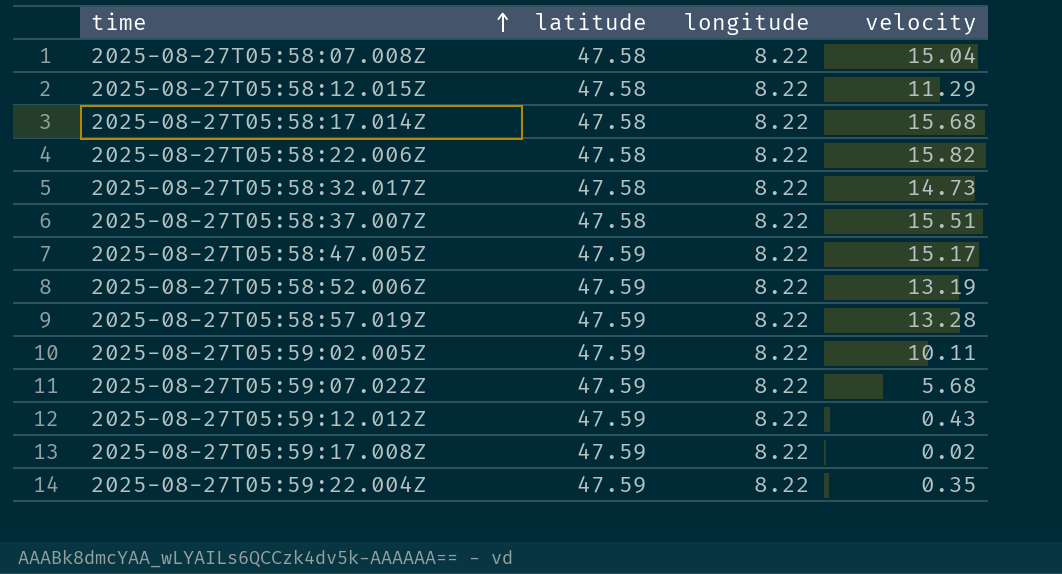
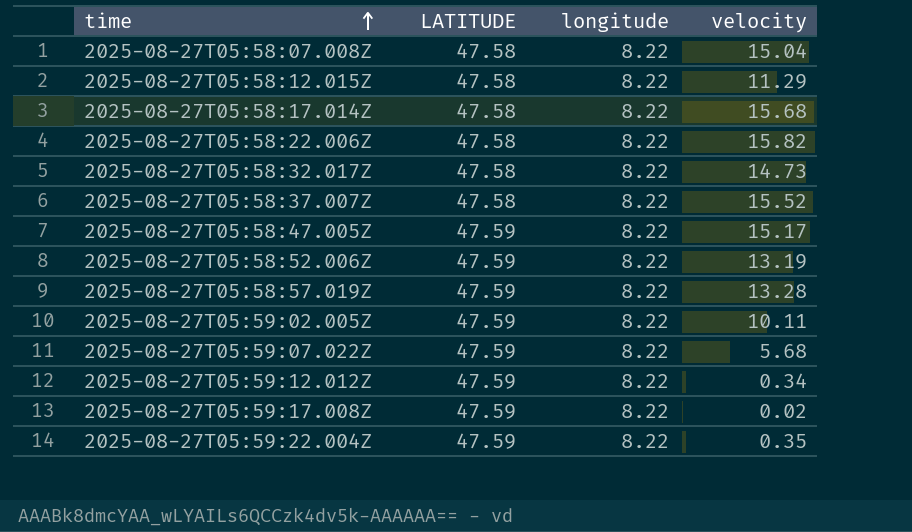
column name: latitude -> LATITUDE
2025-08-27T05:58:37.007Z | velocity: 15.51 -> 15.52
2025-08-27T05:59:12.012Z | velocity: 0.43 -> 0.34

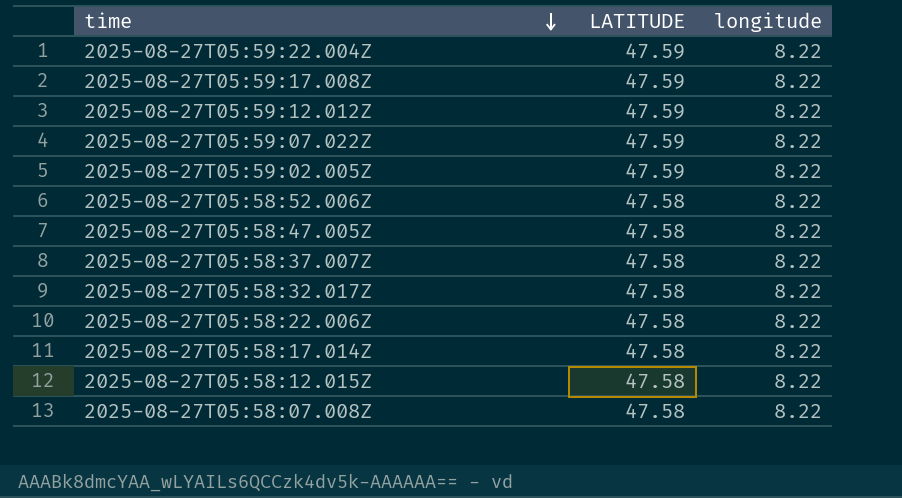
row order: time ascending -> time descending
column velocity | position: 4 -> none
row 2025-08-27T05:58:57.019Z: 47.59 | 8.22 | 13.28 -> none
2025-08-27T05:58:52.006Z | LATITUDE: 47.59 -> 47.58
2025-08-27T05:58:47.005Z | LATITUDE: 47.59 -> 47.58

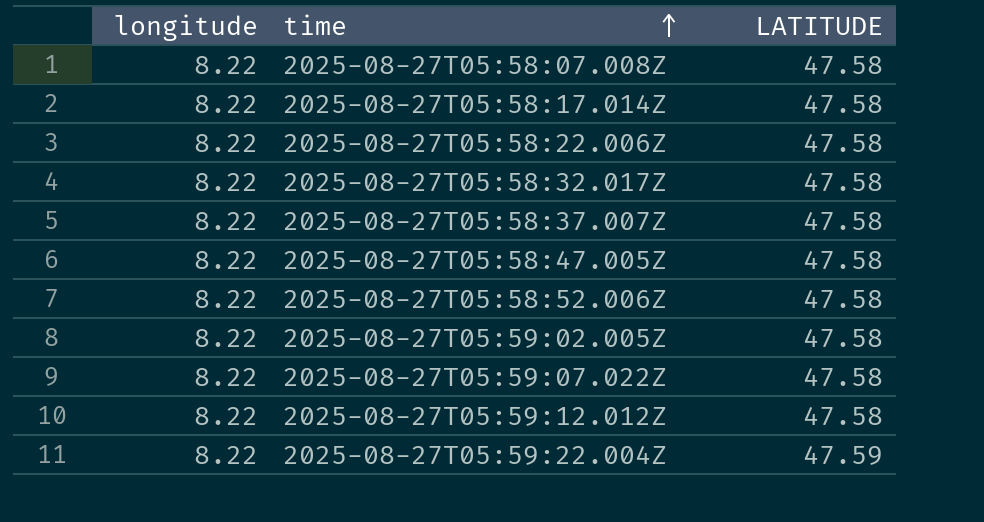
row order: time descending -> time ascending
column longitude | position: 3 -> 1
row 2025-08-27T05:59:17.008Z: 47.59 | 8.22 -> none
row 2025-08-27T05:58:12.015Z: 47.58 | 8.22 -> none
2025-08-27T05:59:02.005Z | LATITUDE: 47.59 -> 47.58
2025-08-27T05:59:07.022Z | LATITUDE: 47.59 -> 47.58
2025-08-27T05:59:12.012Z | LATITUDE: 47.59 -> 47.58

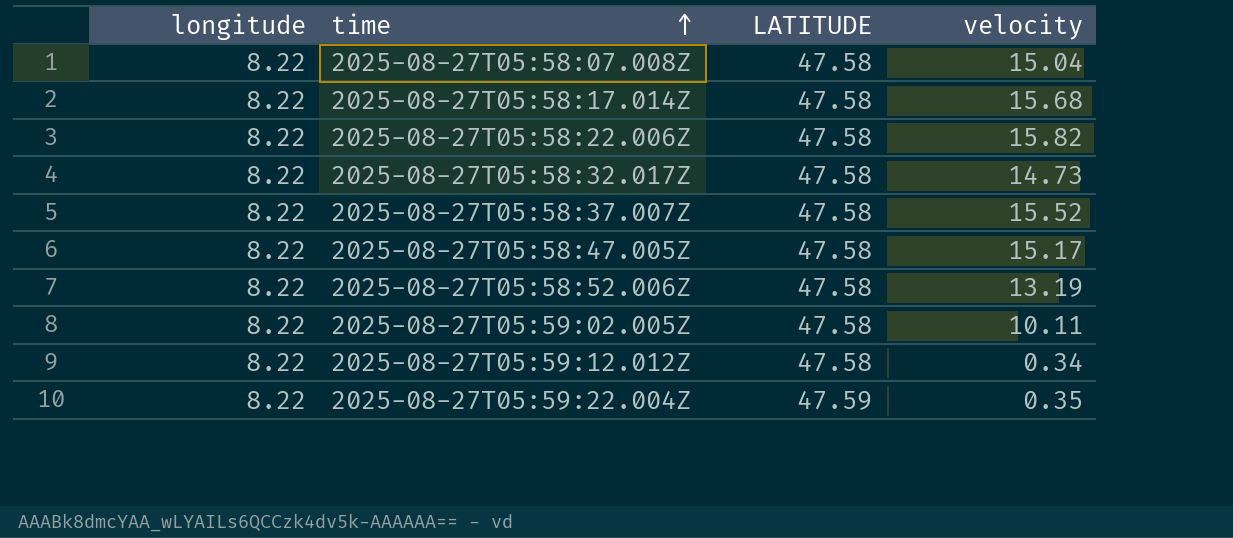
column velocity | position: none -> 4
row 2025-08-27T05:59:07.022Z: 8.22 | 47.58 -> none

